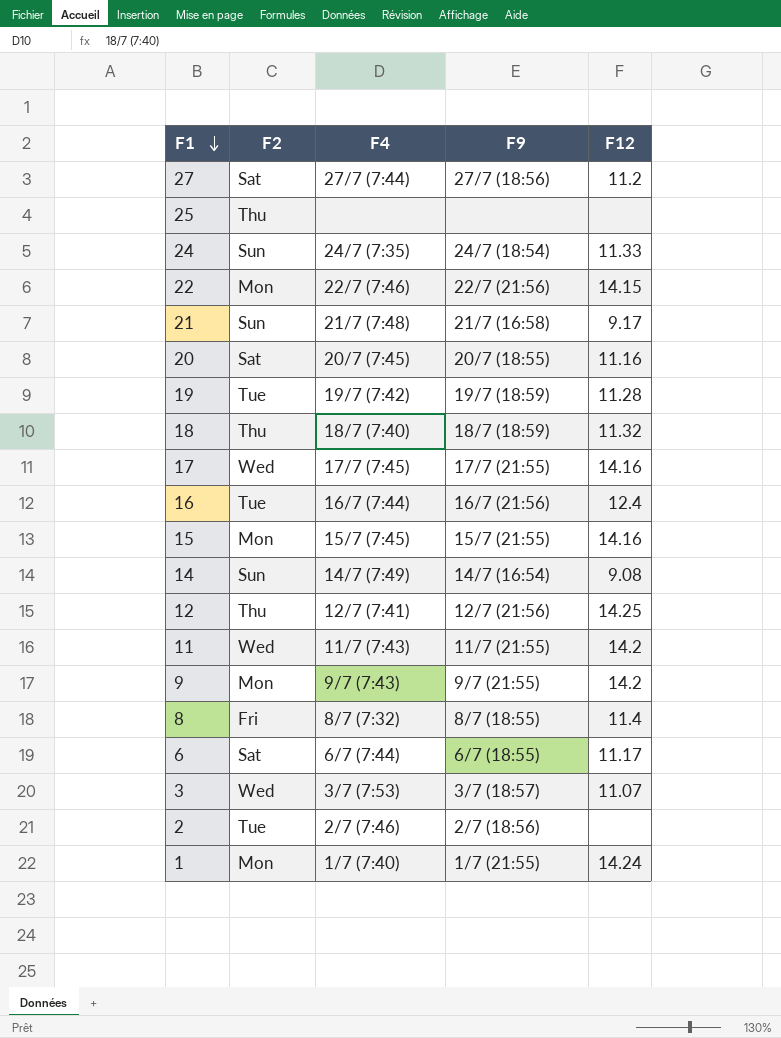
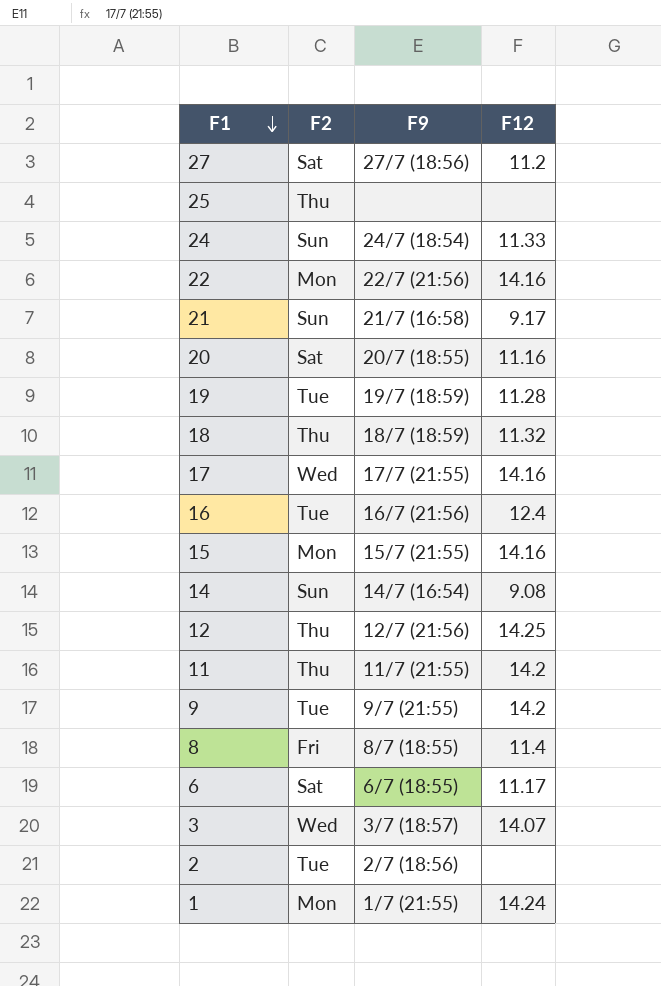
column F4 | position: 3 -> none
22 | F12: 14.15 -> 14.16
11 | F2: Wed -> Thu
9 | F2: Mon -> Tue
3 | F12: 11.07 -> 14.07

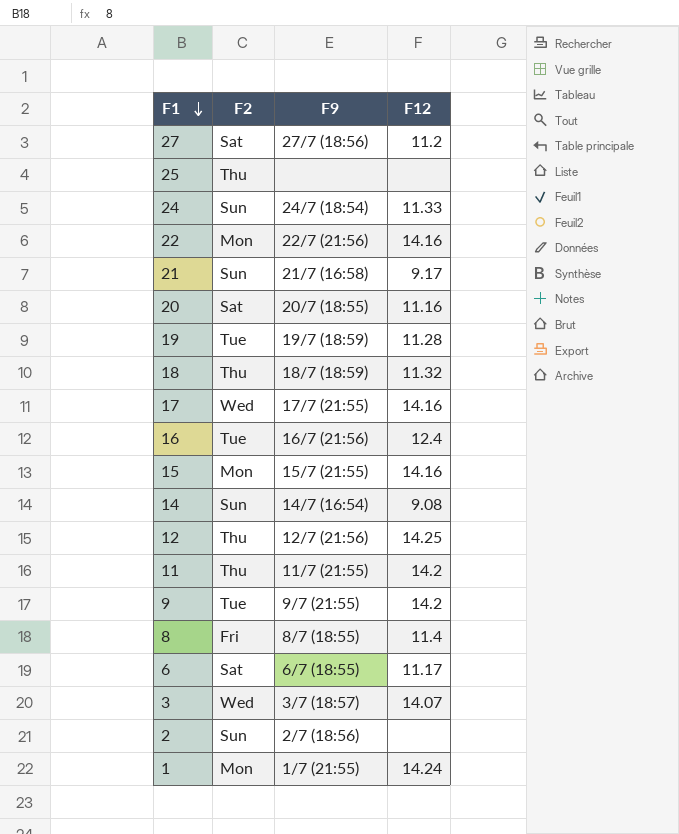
2 | F2: Tue -> Sun

